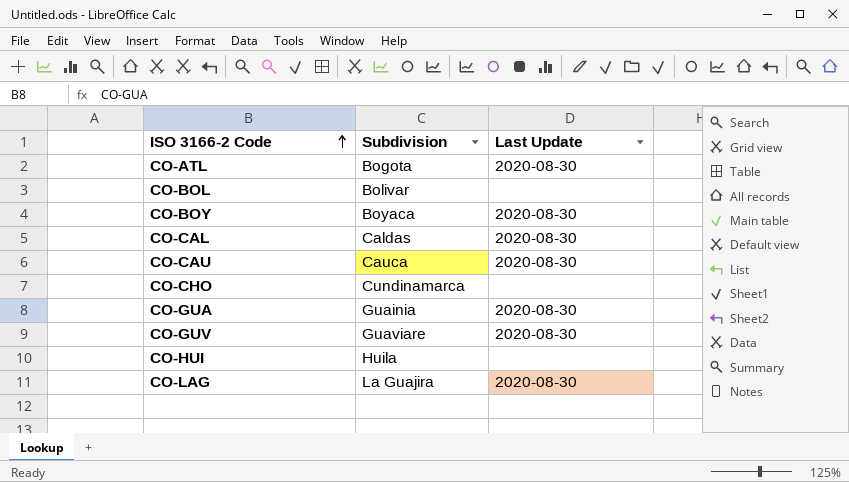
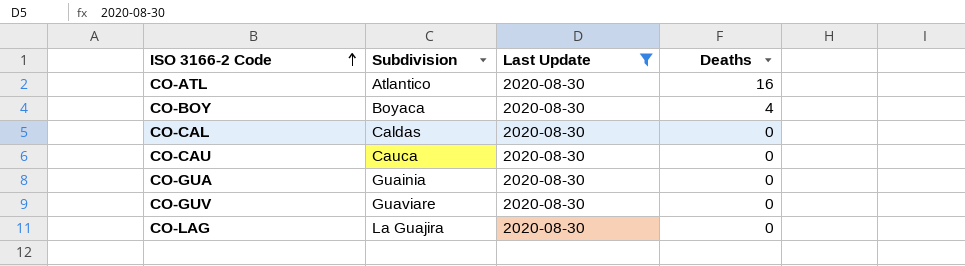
filter: none -> Last Update = 2020-08-30
column Deaths | position: none -> 4
CO-ATL | Subdivision: Bogota -> Atlantico

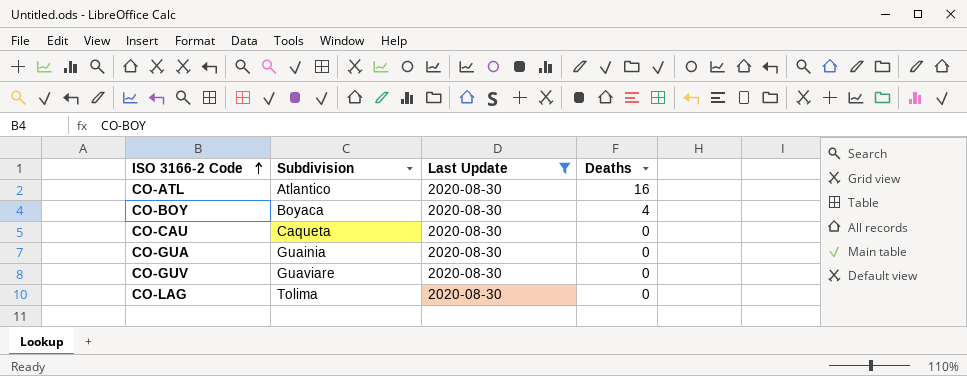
row CO-CAL: Caldas | 2020-08-30 | 0 -> none
CO-CAU | Subdivision: Cauca -> Caqueta
CO-LAG | Subdivision: La Guajira -> Tolima

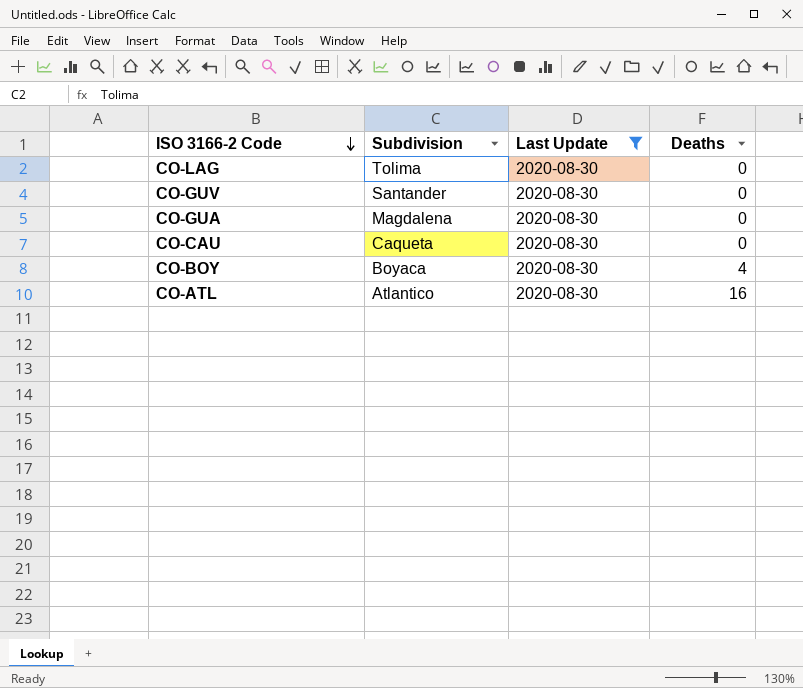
row order: ISO 3166-2 Code ascending -> ISO 3166-2 Code descending
CO-GUV | Subdivision: Guaviare -> Santander
CO-GUA | Subdivision: Guainia -> Magdalena

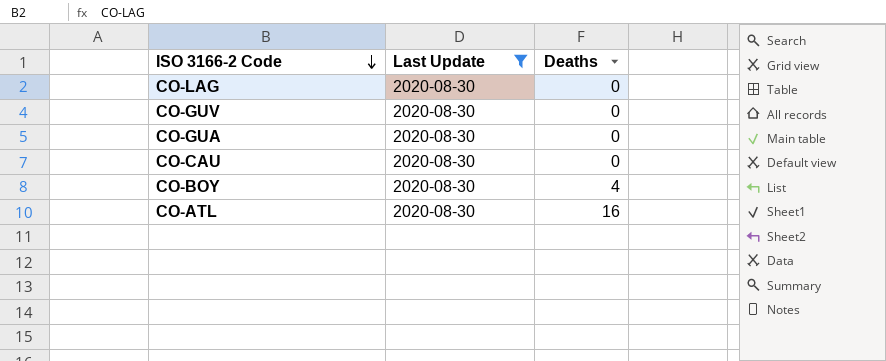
column Subdivision | position: 2 -> none

